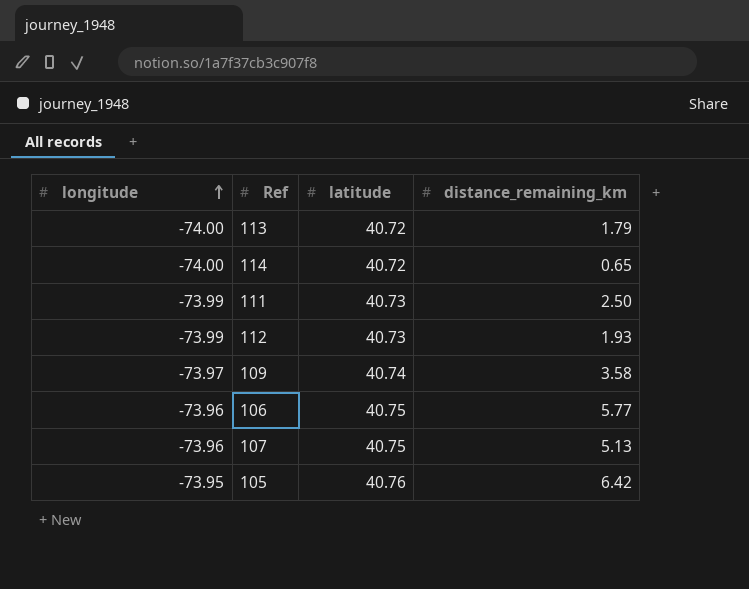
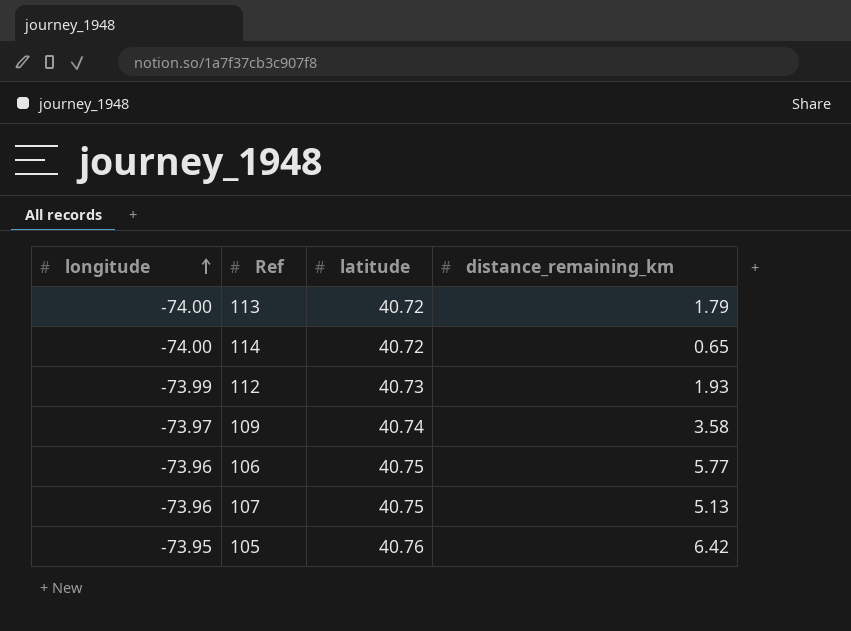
row 111: -73.99 | 40.73 | 2.50 -> none

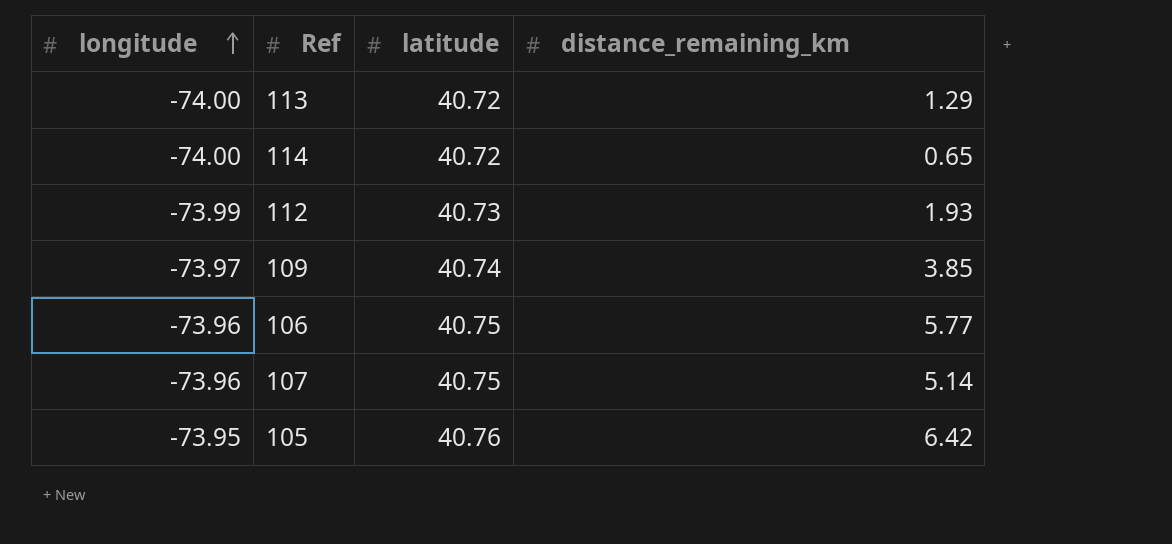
113 | distance_remaining_km: 1.79 -> 1.29
109 | distance_remaining_km: 3.58 -> 3.85
107 | distance_remaining_km: 5.13 -> 5.14

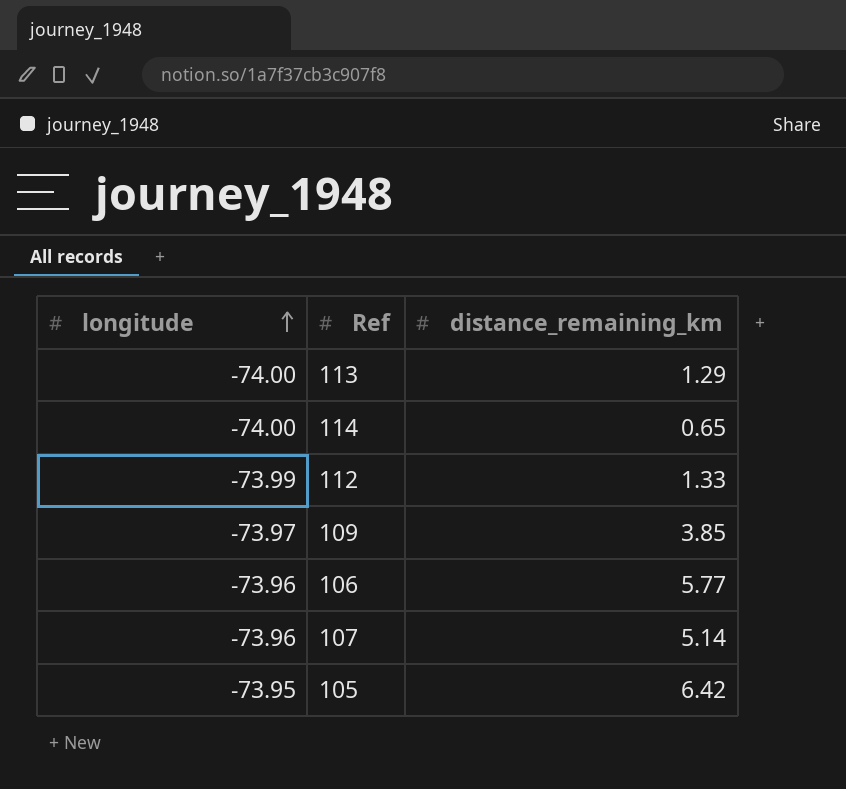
column latitude | position: 3 -> none
112 | distance_remaining_km: 1.93 -> 1.33

